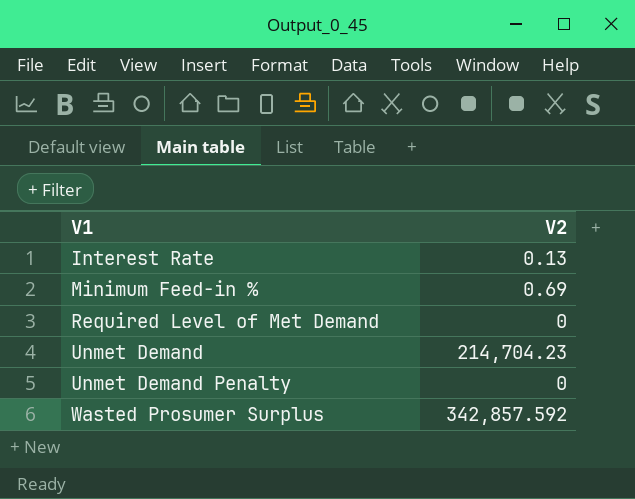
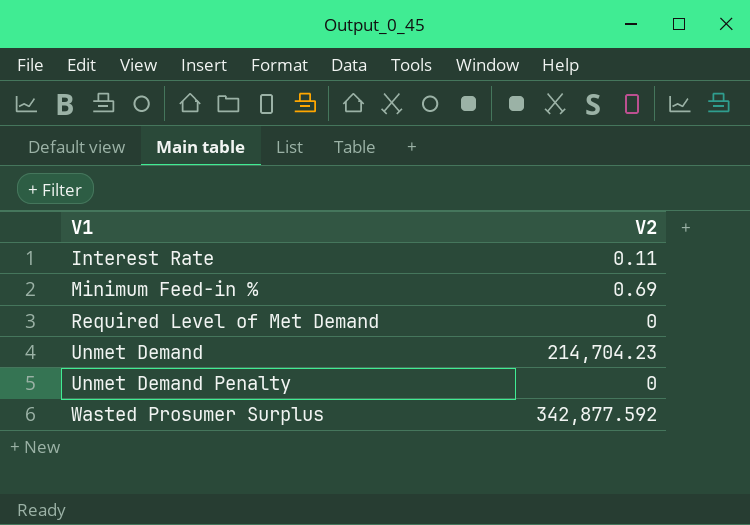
Interest Rate | V2: 0.13 -> 0.11
Wasted Prosumer Surplus | V2: 342,857.592 -> 342,877.592

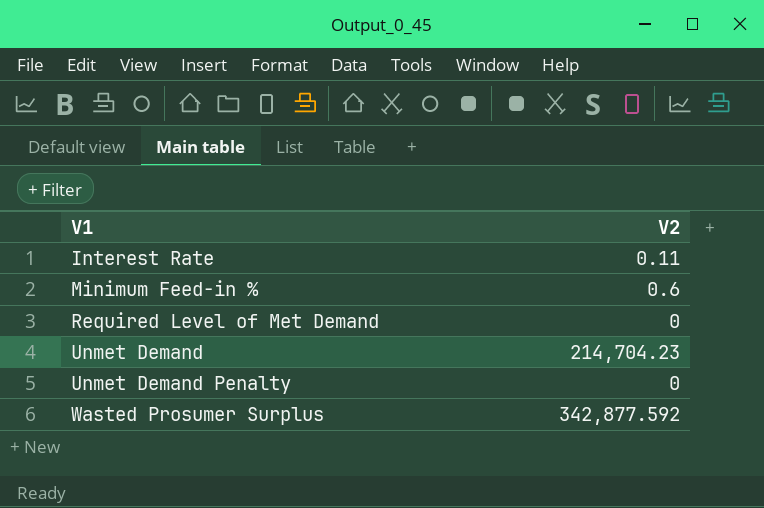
Minimum Feed-in % | V2: 0.69 -> 0.6

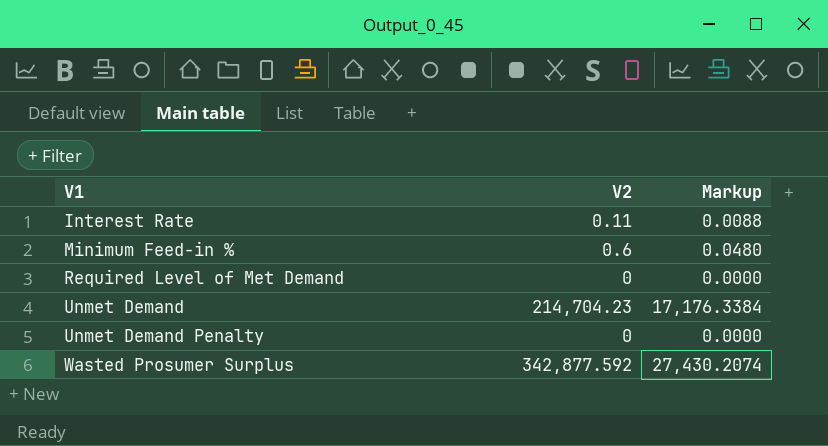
column Markup | formula: none -> [V2] * 0.08

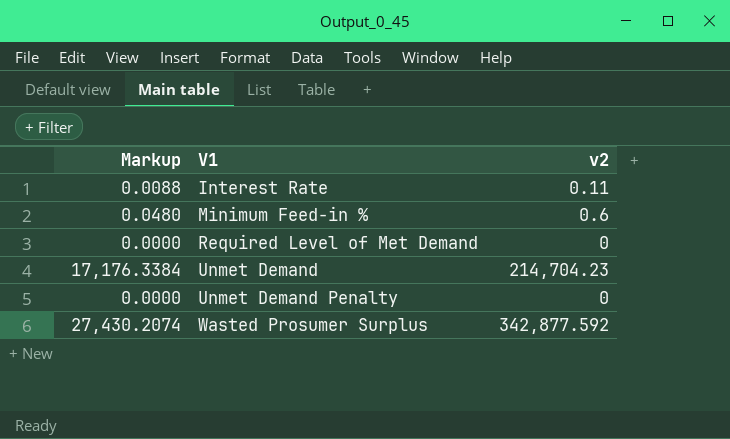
column Markup | position: 3 -> 1
column name: V2 -> v2

